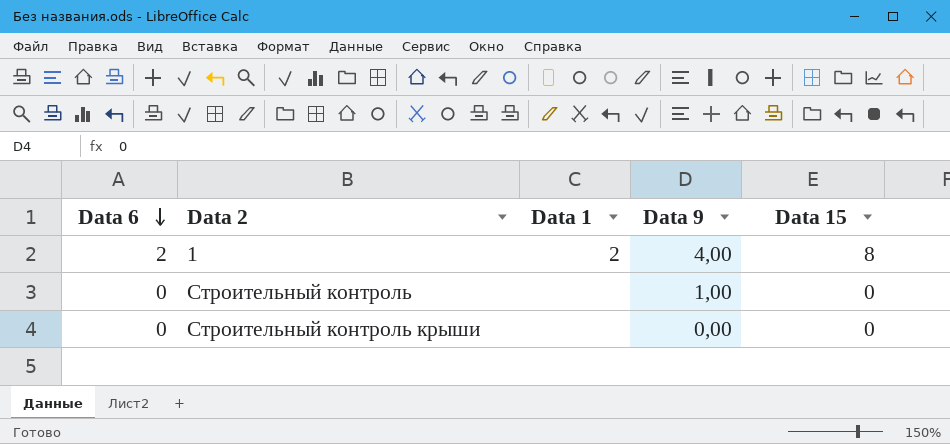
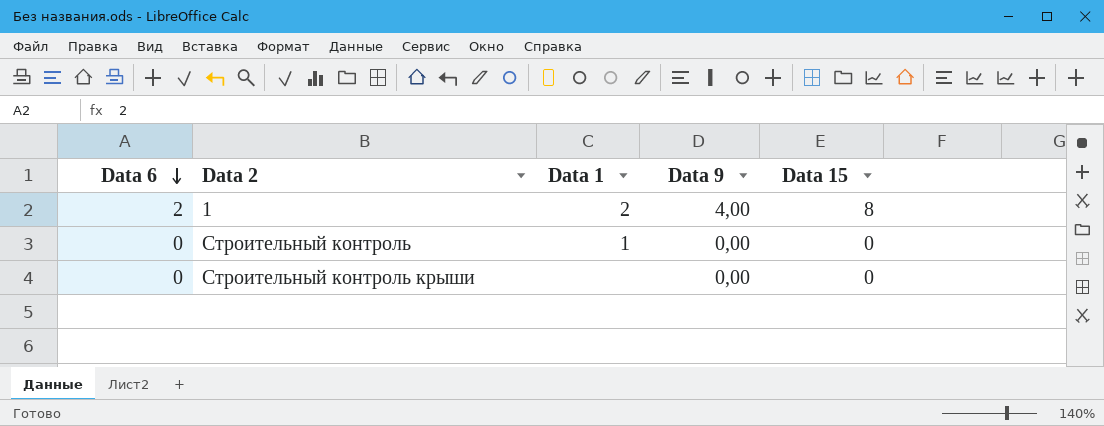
Строительный контроль | Data 1: none -> 1
Строительный контроль | Data 9: 1,00 -> 0,00

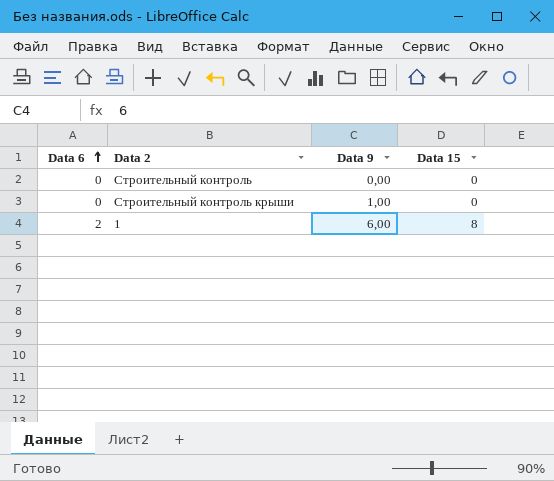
row order: Data 6 descending -> Data 6 ascending
column Data 1 | position: 3 -> none
Строительный контроль крыши | Data 9: 0,00 -> 1,00
1 | Data 9: 4,00 -> 6,00

